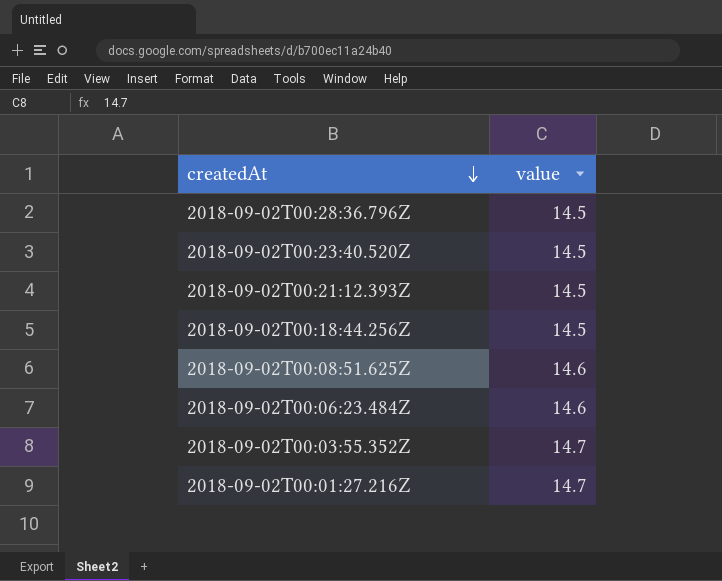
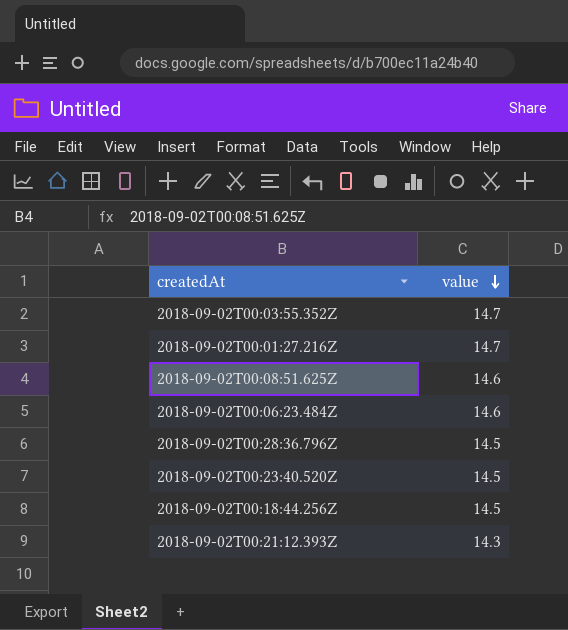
row order: createdAt descending -> value descending
2018-09-02T00:21:12.393Z | value: 14.5 -> 14.3

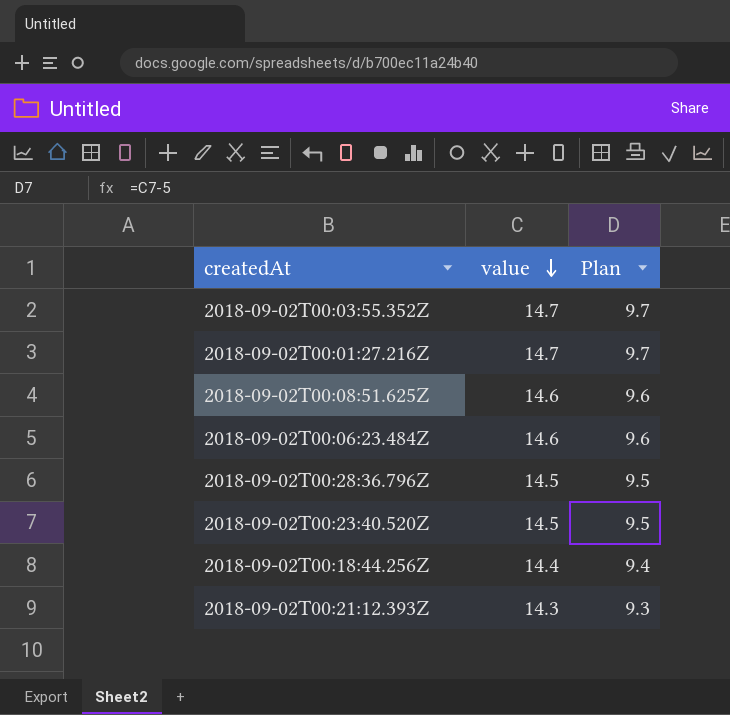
column Plan | formula: none -> [value] - 5
2018-09-02T00:18:44.256Z | value: 14.5 -> 14.4

